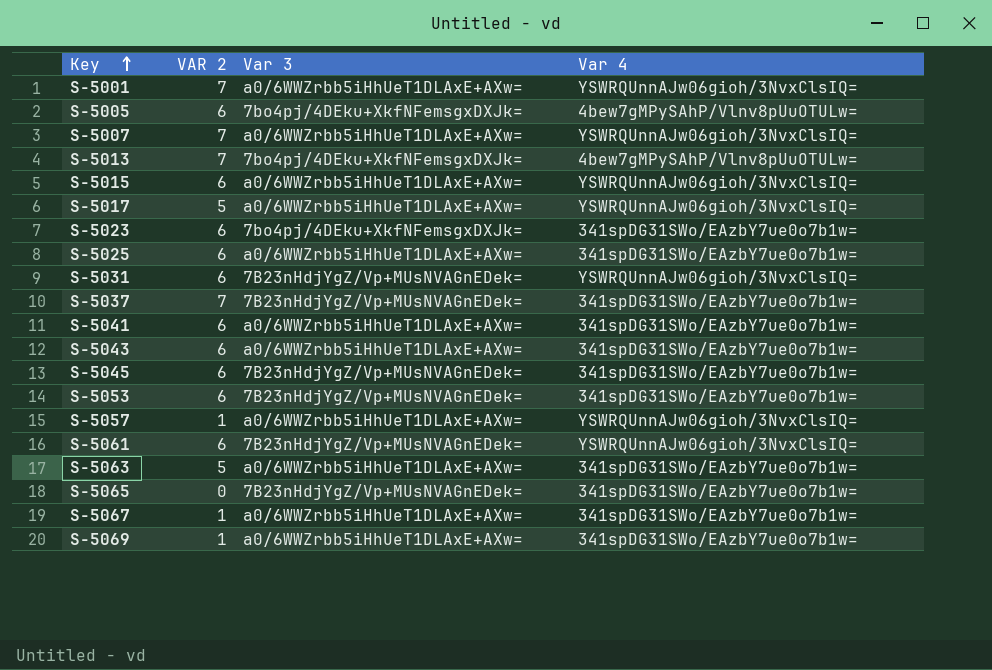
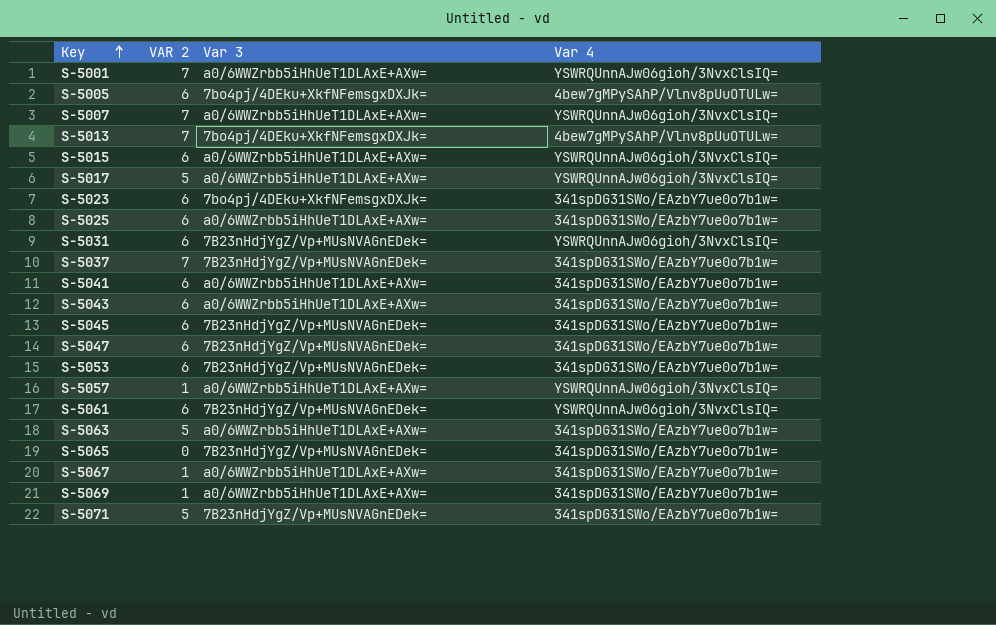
row S-5047: none -> 6 | 7B23nHdjYgZ/Vp+MUsNVAGnEDek= | 341spDG31SWo/EAzbY7ue0o7b1w=
row S-5071: none -> 5 | 7B23nHdjYgZ/Vp+MUsNVAGnEDek= | 341spDG31SWo/EAzbY7ue0o7b1w=

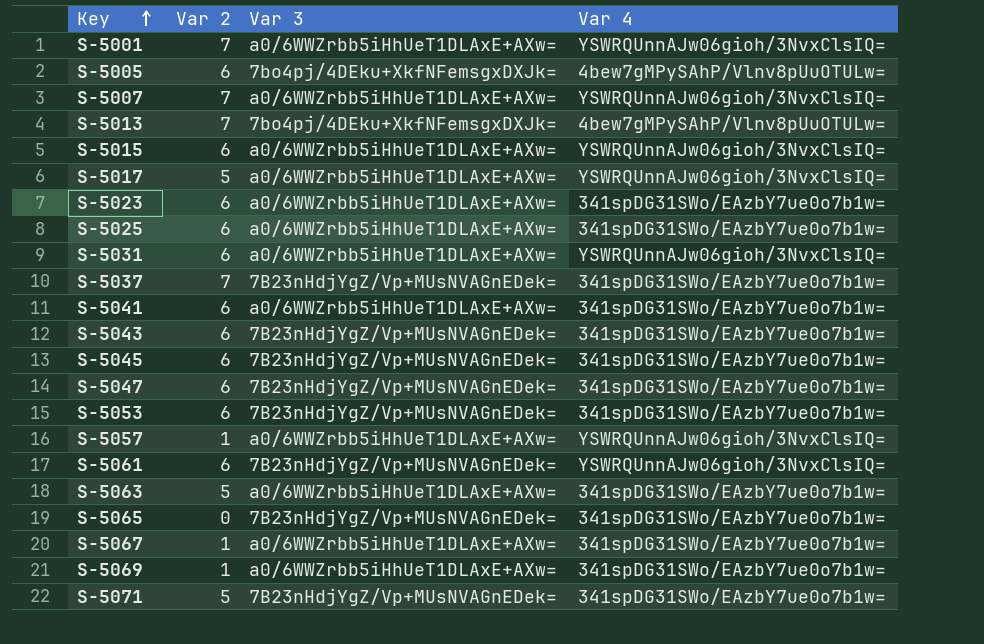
column name: VAR 2 -> Var 2
S-5023 | Var 3: 7bo4pj/4DEku+XkfNFemsgxDXJk= -> a0/6WWZrbb5iHhUeT1DLAxE+AXw=
S-5031 | Var 3: 7B23nHdjYgZ/Vp+MUsNVAGnEDek= -> a0/6WWZrbb5iHhUeT1DLAxE+AXw=
S-5043 | Var 3: a0/6WWZrbb5iHhUeT1DLAxE+AXw= -> 7B23nHdjYgZ/Vp+MUsNVAGnEDek=

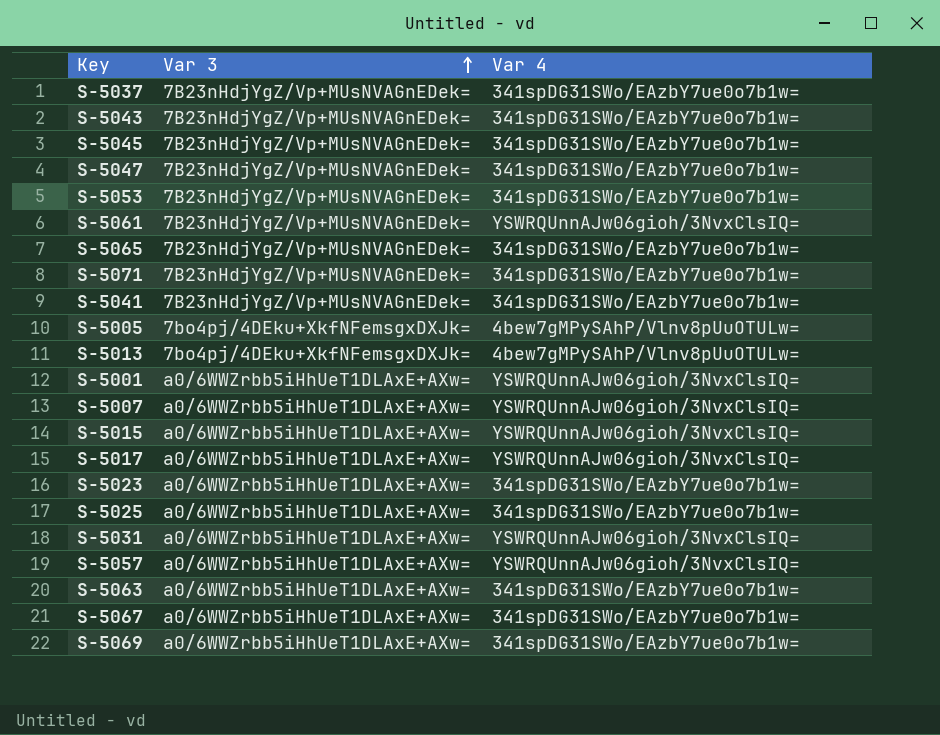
row order: Key ascending -> Var 3 ascending
column Var 2 | position: 2 -> none
S-5041 | Var 3: a0/6WWZrbb5iHhUeT1DLAxE+AXw= -> 7B23nHdjYgZ/Vp+MUsNVAGnEDek=

